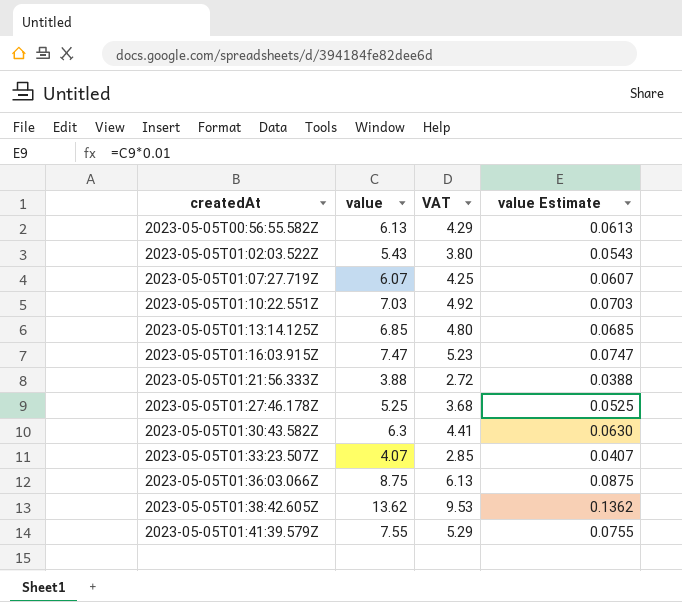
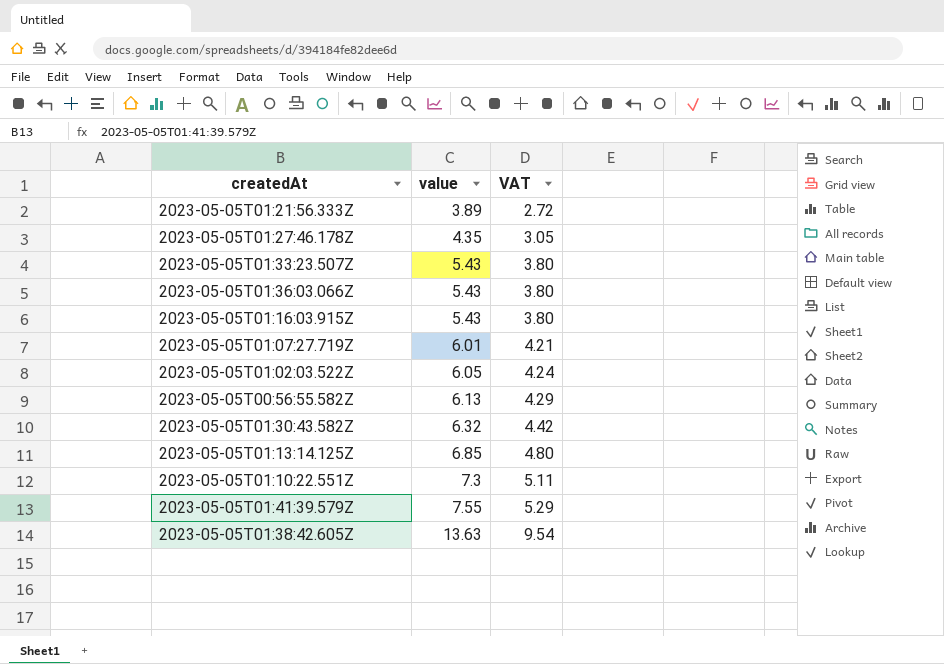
row order: createdAt ascending -> value ascending
column value Estimate | formula: [value] * 0.01 -> none
2023-05-05T01:21:56.333Z | value: 3.88 -> 3.89
2023-05-05T01:27:46.178Z | value: 5.25 -> 4.35
2023-05-05T01:27:46.178Z | VAT: 3.68 -> 3.05
2023-05-05T01:33:23.507Z | value: 4.07 -> 5.43
2023-05-05T01:33:23.507Z | VAT: 2.85 -> 3.80
2023-05-05T01:36:03.066Z | value: 8.75 -> 5.43
2023-05-05T01:36:03.066Z | VAT: 6.13 -> 3.80
2023-05-05T01:16:03.915Z | value: 7.47 -> 5.43
2023-05-05T01:16:03.915Z | VAT: 5.23 -> 3.80
2023-05-05T01:07:27.719Z | value: 6.07 -> 6.01
2023-05-05T01:07:27.719Z | VAT: 4.25 -> 4.21
2023-05-05T01:02:03.522Z | value: 5.43 -> 6.05
2023-05-05T01:02:03.522Z | VAT: 3.80 -> 4.24
2023-05-05T01:30:43.582Z | value: 6.3 -> 6.32
2023-05-05T01:30:43.582Z | VAT: 4.41 -> 4.42
2023-05-05T01:10:22.551Z | value: 7.03 -> 7.3
2023-05-05T01:10:22.551Z | VAT: 4.92 -> 5.11
2023-05-05T01:38:42.605Z | value: 13.62 -> 13.63
2023-05-05T01:38:42.605Z | VAT: 9.53 -> 9.54

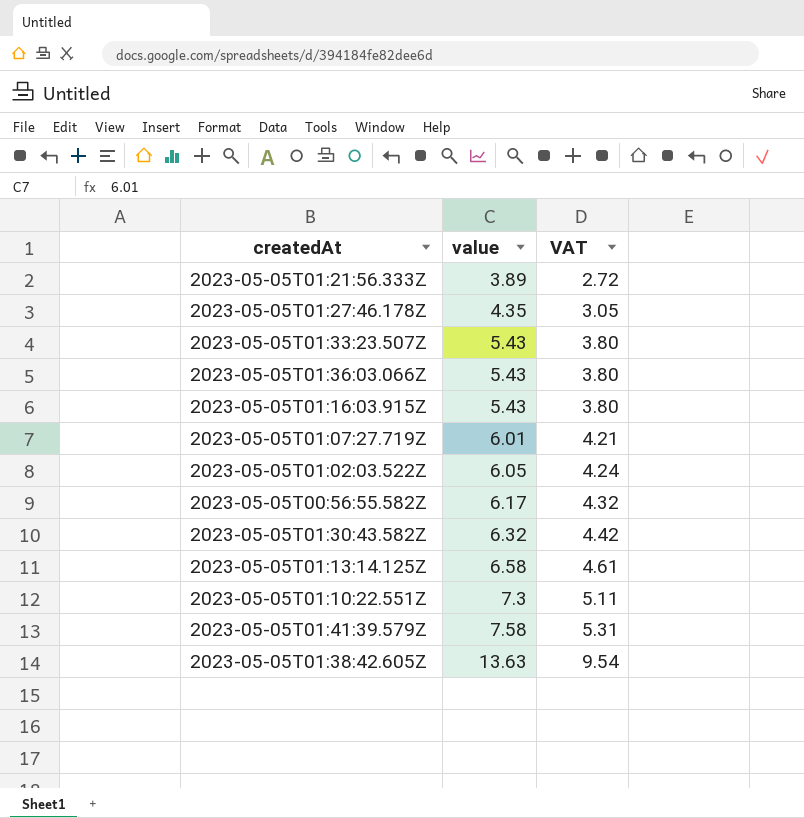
2023-05-05T00:56:55.582Z | value: 6.13 -> 6.17
2023-05-05T00:56:55.582Z | VAT: 4.29 -> 4.32
2023-05-05T01:13:14.125Z | value: 6.85 -> 6.58
2023-05-05T01:13:14.125Z | VAT: 4.80 -> 4.61
2023-05-05T01:41:39.579Z | value: 7.55 -> 7.58
2023-05-05T01:41:39.579Z | VAT: 5.29 -> 5.31

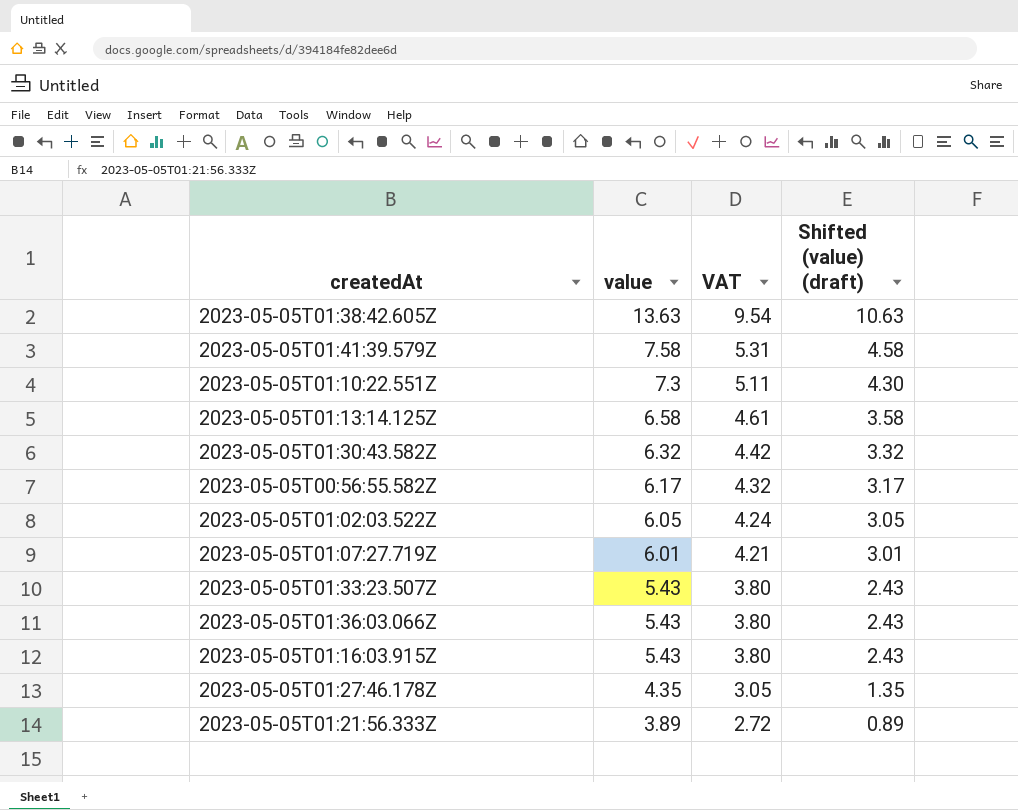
row order: value ascending -> value descending
column Shifted (value) (draft) | formula: none -> [value] - 3

